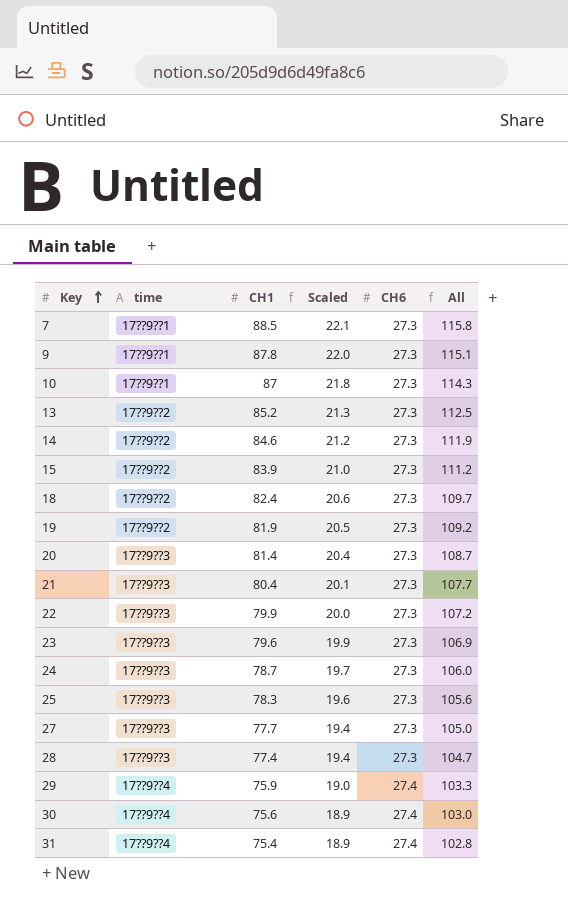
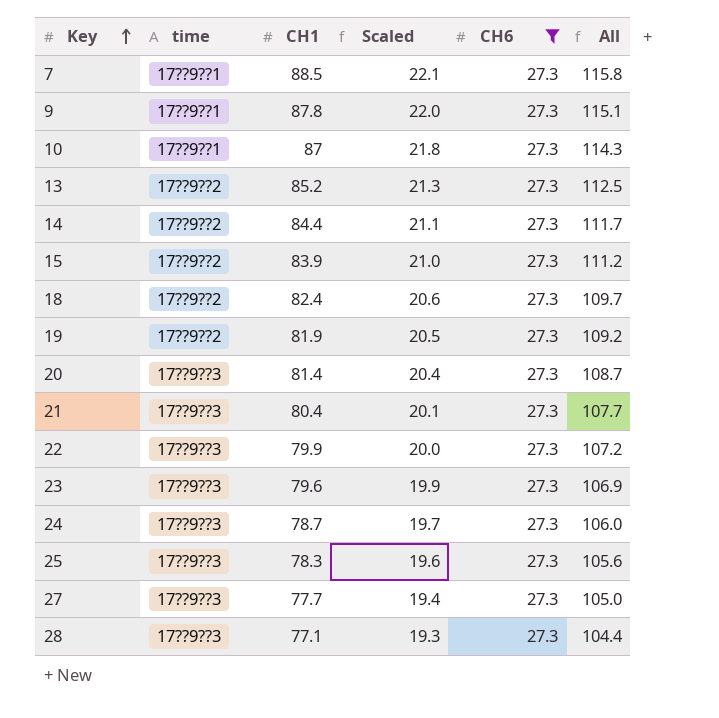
filter: none -> CH6 = 27.3
14 | CH1: 84.6 -> 84.4
14 | Scaled: 21.2 -> 21.1
14 | All: 111.9 -> 111.7
28 | CH1: 77.4 -> 77.1
28 | Scaled: 19.4 -> 19.3
28 | All: 104.7 -> 104.4

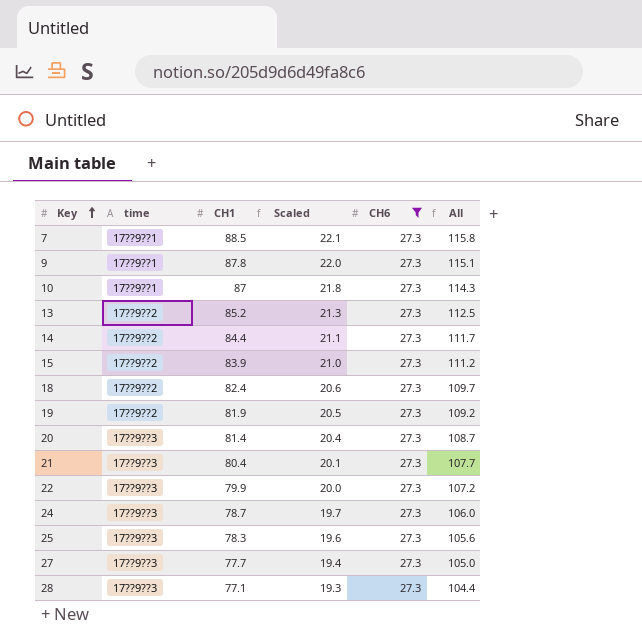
row 23: 17??9??3 | 79.6 | 19.9 | 27.3 | 106.9 -> none

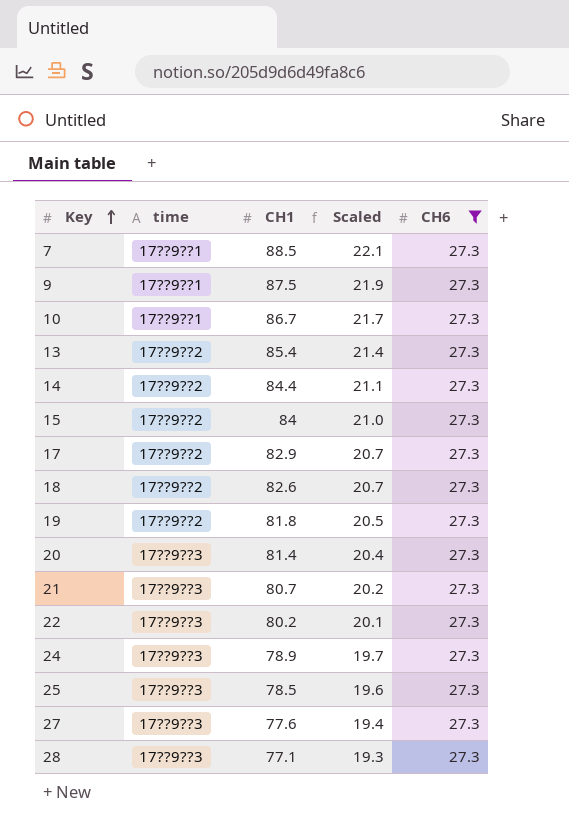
column All | formula: [CH1] + [CH6] -> none
9 | CH1: 87.8 -> 87.5
9 | Scaled: 22.0 -> 21.9
10 | CH1: 87 -> 86.7
10 | Scaled: 21.8 -> 21.7
13 | CH1: 85.2 -> 85.4
13 | Scaled: 21.3 -> 21.4
15 | CH1: 83.9 -> 84
row 17: none -> 17??9??2 | 82.9 | 20.7 | 27.3
18 | CH1: 82.4 -> 82.6
18 | Scaled: 20.6 -> 20.7
19 | CH1: 81.9 -> 81.8
21 | CH1: 80.4 -> 80.7
21 | Scaled: 20.1 -> 20.2
22 | CH1: 79.9 -> 80.2
22 | Scaled: 20.0 -> 20.1
24 | CH1: 78.7 -> 78.9
25 | CH1: 78.3 -> 78.5
27 | CH1: 77.7 -> 77.6

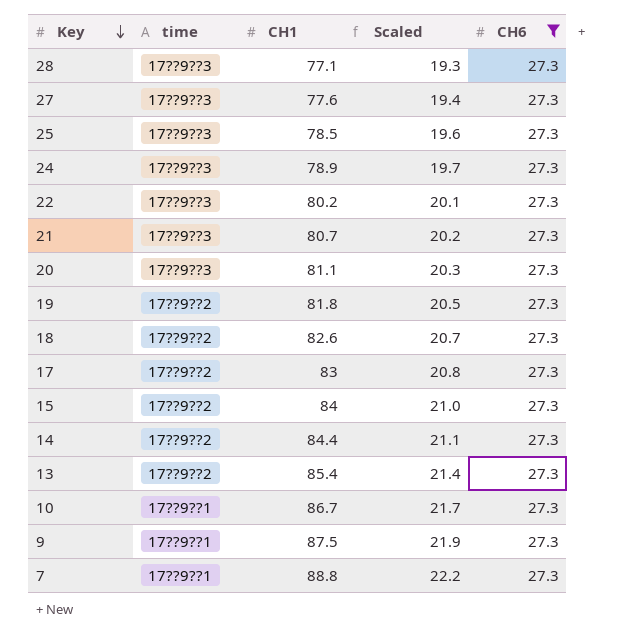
row order: Key ascending -> Key descending
20 | CH1: 81.4 -> 81.1
20 | Scaled: 20.4 -> 20.3
17 | CH1: 82.9 -> 83
17 | Scaled: 20.7 -> 20.8
7 | CH1: 88.5 -> 88.8
7 | Scaled: 22.1 -> 22.2

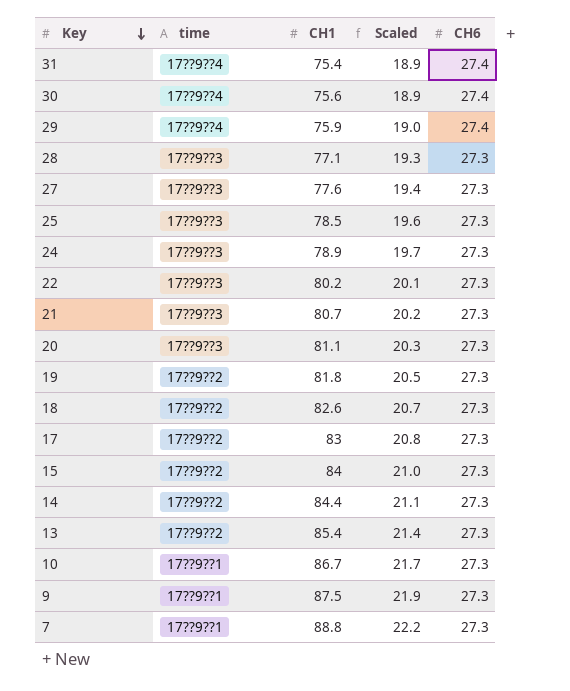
filter: CH6 = 27.3 -> none

